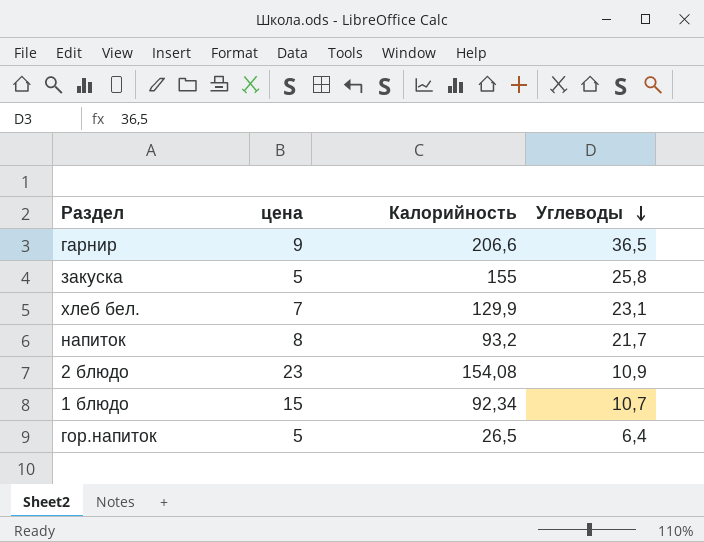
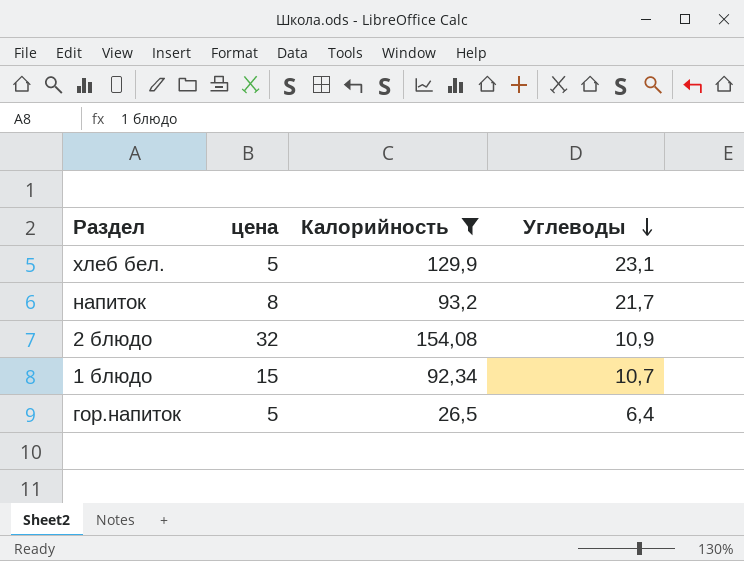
filter: none -> Калорийность <= 154,08
хлеб бел. | цена: 7 -> 5
2 блюдо | цена: 23 -> 32

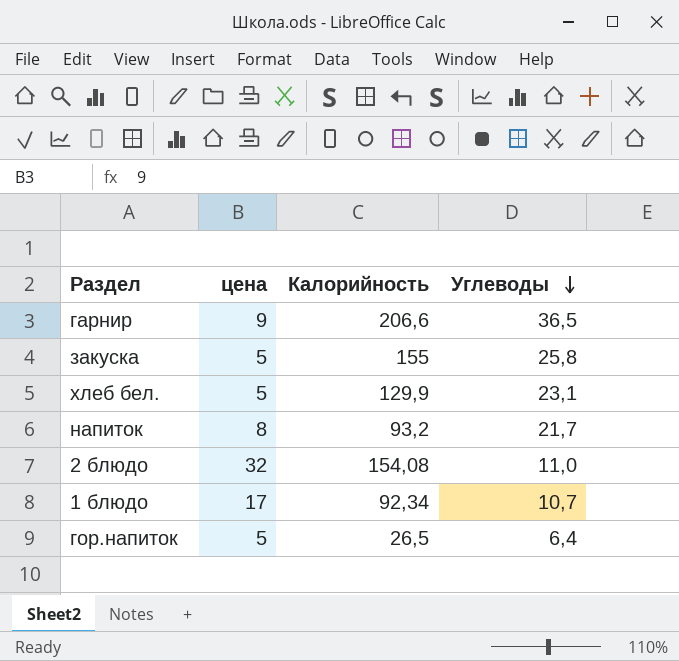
filter: Калорийность <= 154,08 -> none
2 блюдо | Углеводы: 10,9 -> 11,0
1 блюдо | цена: 15 -> 17

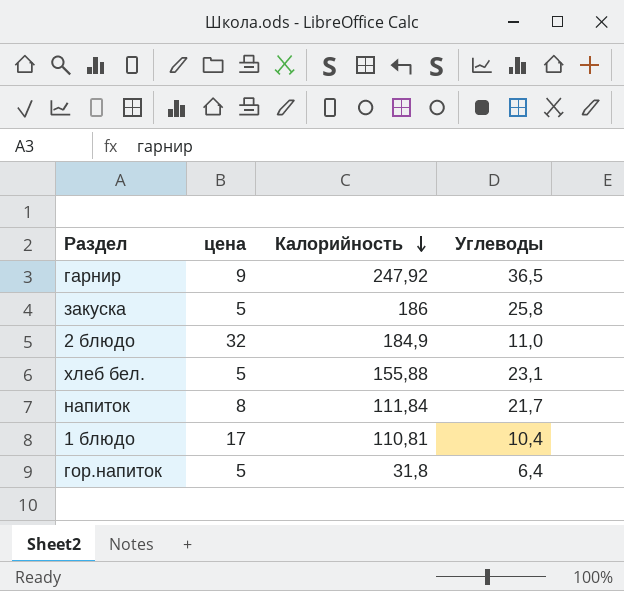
row order: Углеводы descending -> Калорийность descending
гарнир | Калорийность: 206,6 -> 247,92
закуска | Калорийность: 155 -> 186
2 блюдо | Калорийность: 154,08 -> 184,9
хлеб бел. | Калорийность: 129,9 -> 155,88
напиток | Калорийность: 93,2 -> 111,84
1 блюдо | Калорийность: 92,34 -> 110,81
1 блюдо | Углеводы: 10,7 -> 10,4
гор.напиток | Калорийность: 26,5 -> 31,8

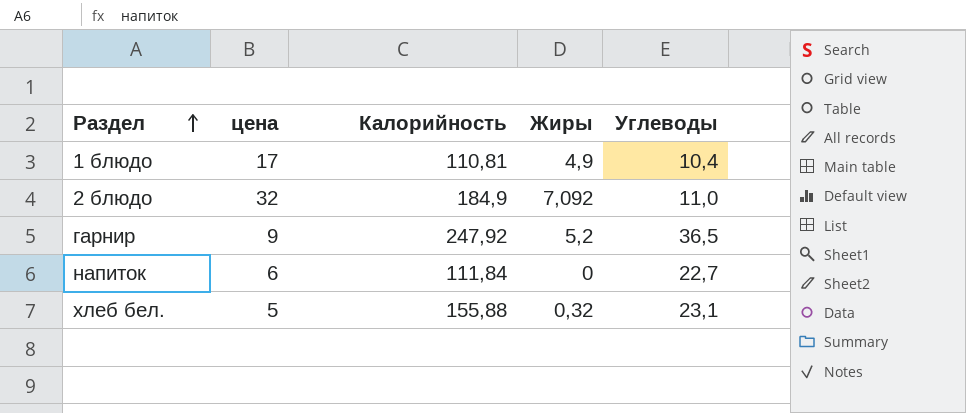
row order: Калорийность descending -> Раздел ascending
column Жиры | position: none -> 4
row закуска: 5 | 186 | 25,8 -> none
row гор.напиток: 5 | 31,8 | 6,4 -> none
напиток | цена: 8 -> 6
напиток | Углеводы: 21,7 -> 22,7

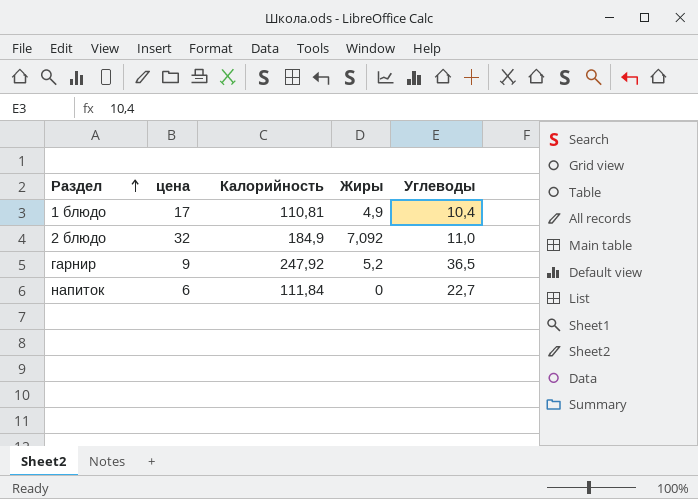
row хлеб бел.: 5 | 155,88 | 0,32 | 23,1 -> none

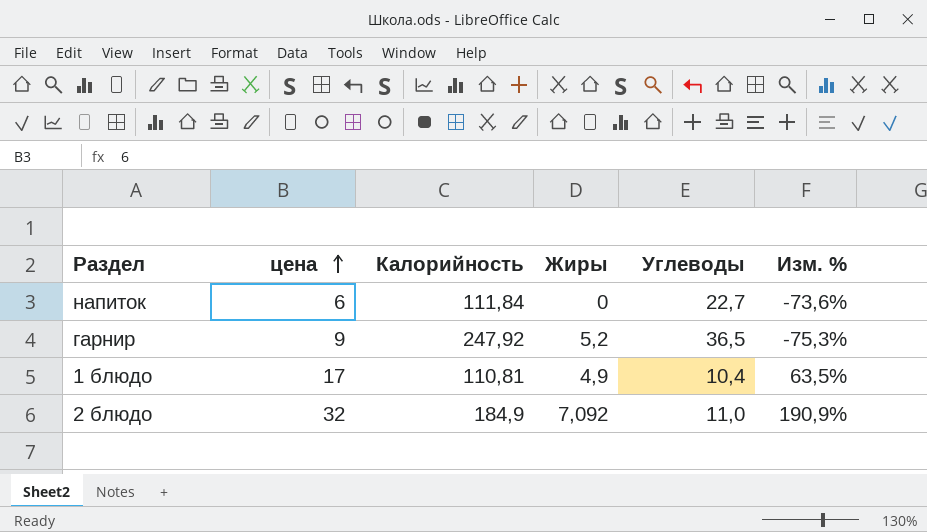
row order: Раздел ascending -> цена ascending
column Изм. % | formula: none -> ([цена] - [Углеводы]) / [Углеводы]

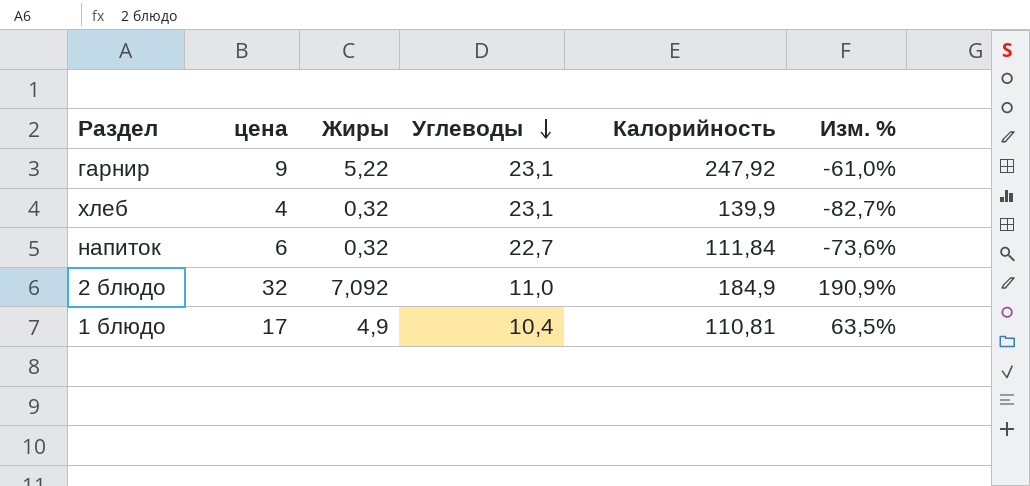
row order: цена ascending -> Углеводы descending
column Калорийность | position: 3 -> 5
гарнир | Жиры: 5,2 -> 5,22
гарнир | Углеводы: 36,5 -> 23,1
гарнир | Изм. %: -75,3% -> -61,0%
row хлеб: none -> 4 | 0,32 | 23,1 | 139,9 | -82,7%
напиток | Жиры: 0 -> 0,32

